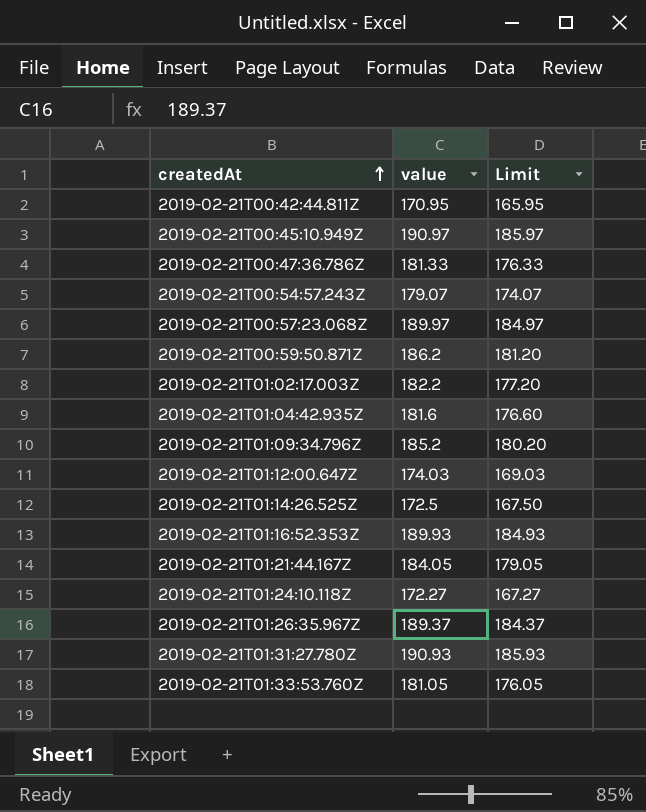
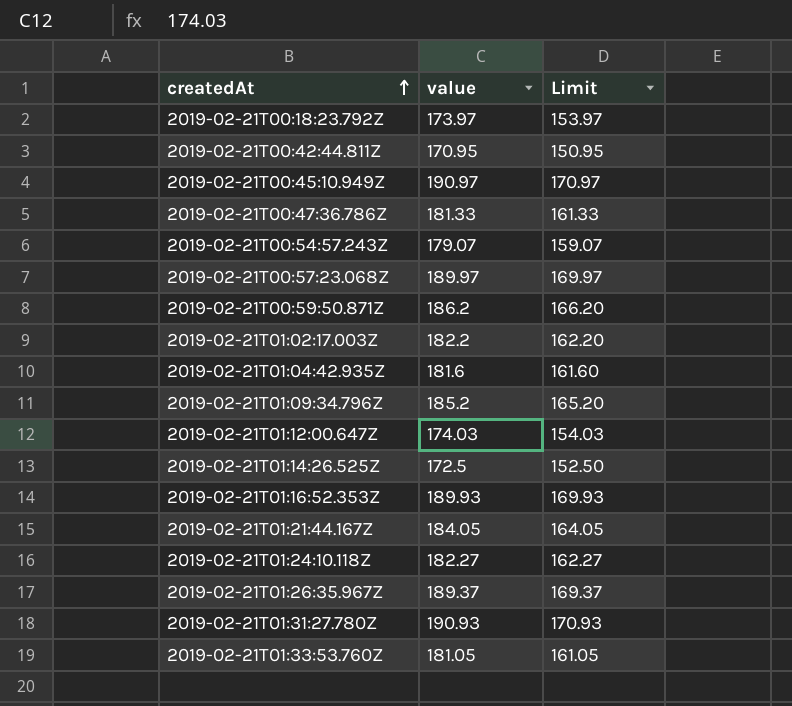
column Limit | formula: [value] - 5 -> [value] - 20
row 2019-02-21T00:18:23.792Z: none -> 173.97 | 153.97
2019-02-21T01:24:10.118Z | value: 172.27 -> 182.27

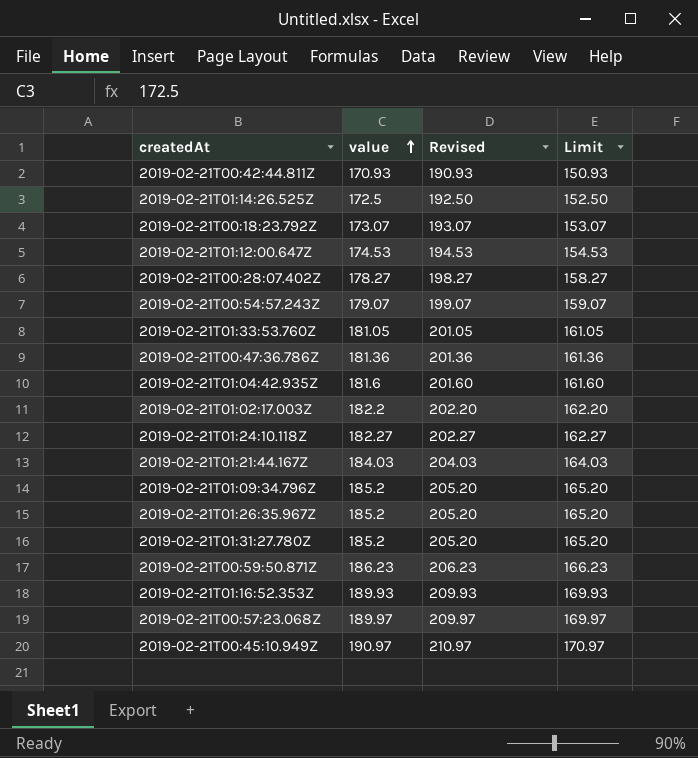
row order: createdAt ascending -> value ascending
column Revised | formula: none -> [value] + 20
2019-02-21T00:42:44.811Z | value: 170.95 -> 170.93
2019-02-21T00:42:44.811Z | Limit: 150.95 -> 150.93
2019-02-21T00:18:23.792Z | value: 173.97 -> 173.07
2019-02-21T00:18:23.792Z | Limit: 153.97 -> 153.07
2019-02-21T01:12:00.647Z | value: 174.03 -> 174.53
2019-02-21T01:12:00.647Z | Limit: 154.03 -> 154.53
row 2019-02-21T00:28:07.402Z: none -> 178.27 | 198.27 | 158.27
2019-02-21T00:47:36.786Z | value: 181.33 -> 181.36
2019-02-21T00:47:36.786Z | Limit: 161.33 -> 161.36
2019-02-21T01:21:44.167Z | value: 184.05 -> 184.03
2019-02-21T01:21:44.167Z | Limit: 164.05 -> 164.03
2019-02-21T01:26:35.967Z | value: 189.37 -> 185.2
2019-02-21T01:26:35.967Z | Limit: 169.37 -> 165.20
2019-02-21T01:31:27.780Z | value: 190.93 -> 185.2
2019-02-21T01:31:27.780Z | Limit: 170.93 -> 165.20
2019-02-21T00:59:50.871Z | value: 186.2 -> 186.23
2019-02-21T00:59:50.871Z | Limit: 166.20 -> 166.23

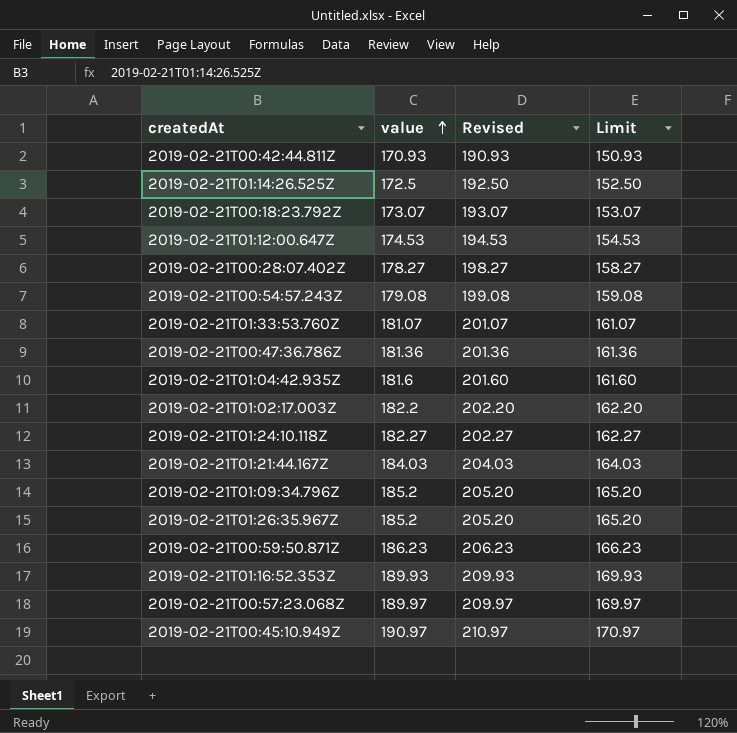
row 2019-02-21T01:31:27.780Z: 185.2 | 205.20 | 165.20 -> none
2019-02-21T00:54:57.243Z | value: 179.07 -> 179.08
2019-02-21T00:54:57.243Z | Revised: 199.07 -> 199.08
2019-02-21T00:54:57.243Z | Limit: 159.07 -> 159.08
2019-02-21T01:33:53.760Z | value: 181.05 -> 181.07
2019-02-21T01:33:53.760Z | Revised: 201.05 -> 201.07
2019-02-21T01:33:53.760Z | Limit: 161.05 -> 161.07

